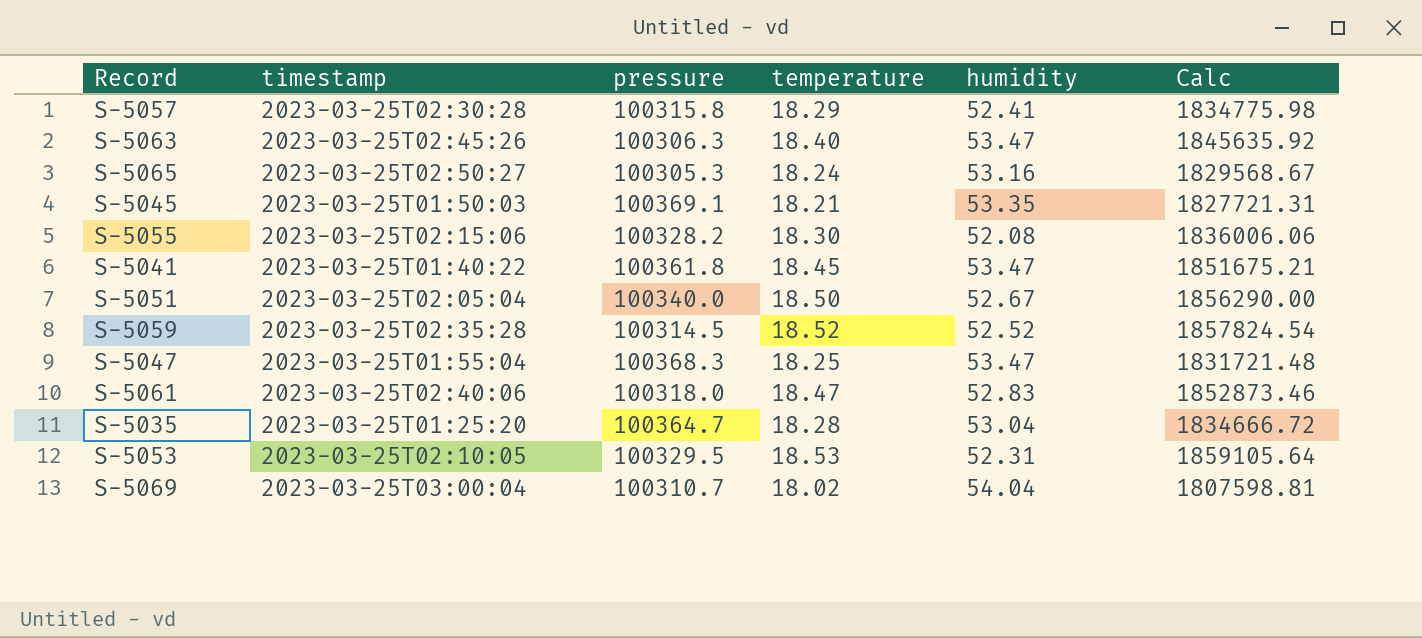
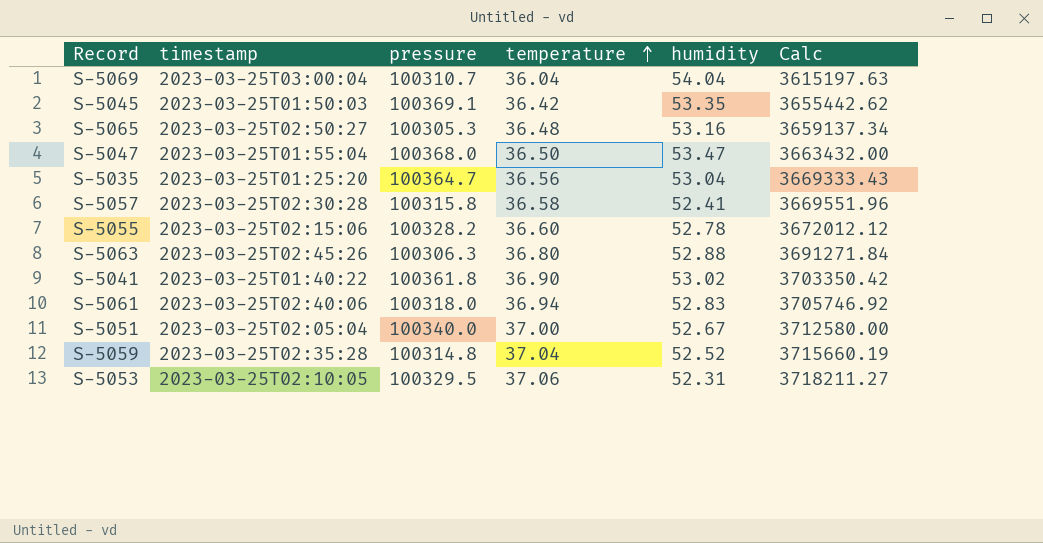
row order: none -> temperature ascending
S-5069 | temperature: 18.02 -> 36.04
S-5069 | Calc: 1807598.81 -> 3615197.63
S-5045 | temperature: 18.21 -> 36.42
S-5045 | Calc: 1827721.31 -> 3655442.62
S-5065 | temperature: 18.24 -> 36.48
S-5065 | Calc: 1829568.67 -> 3659137.34
S-5047 | pressure: 100368.3 -> 100368.0
S-5047 | temperature: 18.25 -> 36.50
S-5047 | Calc: 1831721.48 -> 3663432.00
S-5035 | temperature: 18.28 -> 36.56
S-5035 | Calc: 1834666.72 -> 3669333.43
S-5057 | temperature: 18.29 -> 36.58
S-5057 | Calc: 1834775.98 -> 3669551.96
S-5055 | temperature: 18.30 -> 36.60
S-5055 | humidity: 52.08 -> 52.78
S-5055 | Calc: 1836006.06 -> 3672012.12
S-5063 | temperature: 18.40 -> 36.80
S-5063 | humidity: 53.47 -> 52.88
S-5063 | Calc: 1845635.92 -> 3691271.84
S-5041 | temperature: 18.45 -> 36.90
S-5041 | humidity: 53.47 -> 53.02
S-5041 | Calc: 1851675.21 -> 3703350.42
S-5061 | temperature: 18.47 -> 36.94
S-5061 | Calc: 1852873.46 -> 3705746.92
S-5051 | temperature: 18.50 -> 37.00
S-5051 | Calc: 1856290.00 -> 3712580.00
S-5059 | pressure: 100314.5 -> 100314.8
S-5059 | temperature: 18.52 -> 37.04
S-5059 | Calc: 1857824.54 -> 3715660.19
S-5053 | temperature: 18.53 -> 37.06
S-5053 | Calc: 1859105.64 -> 3718211.27

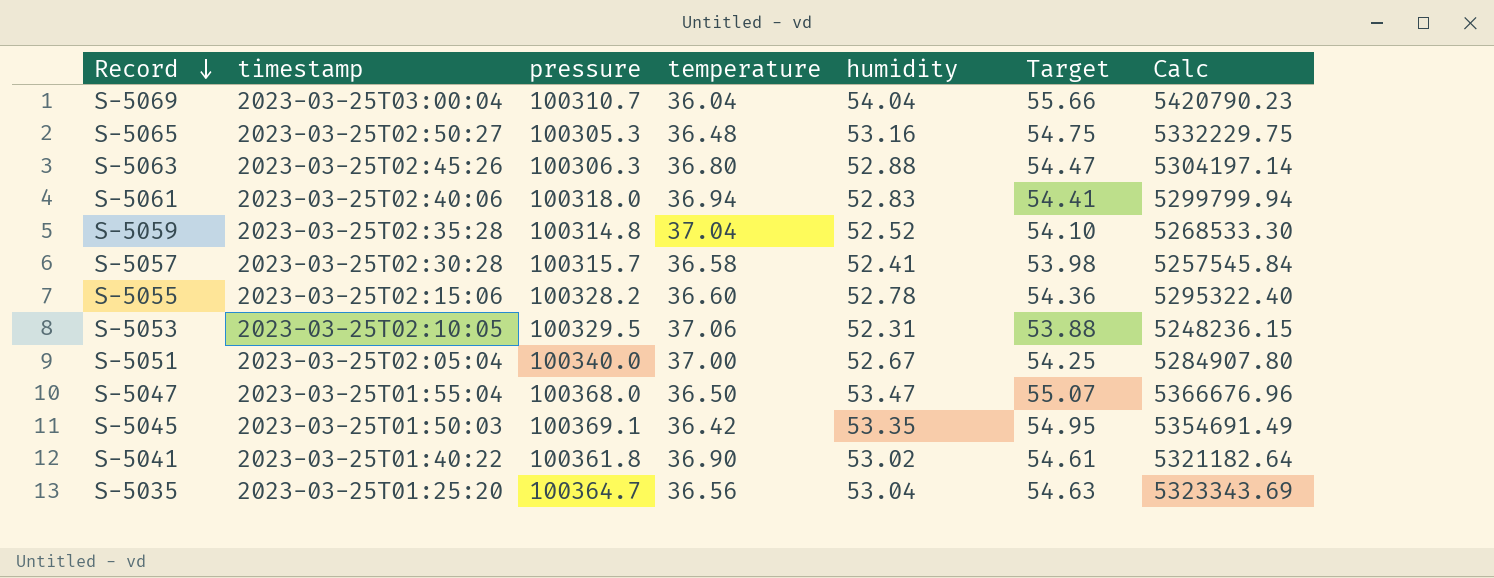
row order: temperature ascending -> Record descending
column Target | formula: none -> [humidity] * 1.03
column Calc | formula: [pressure] * [temperature] -> [pressure] * [humidity]
S-5057 | pressure: 100315.8 -> 100315.7

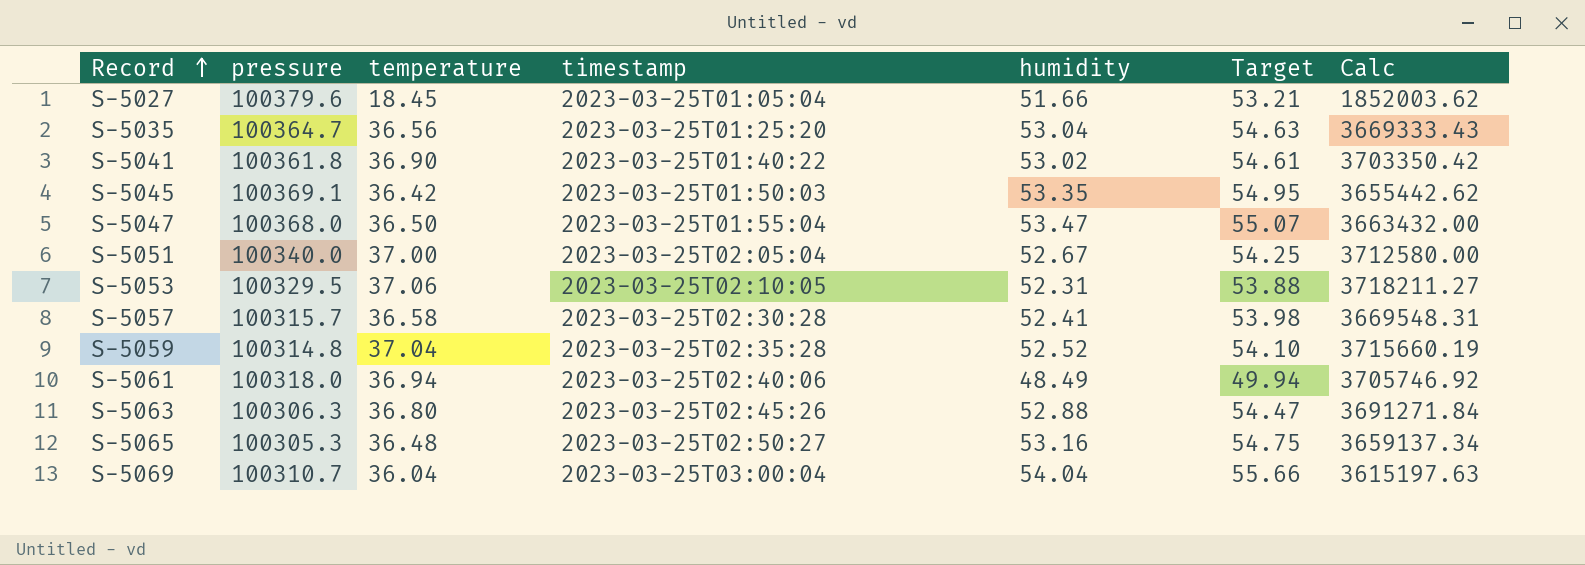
row order: Record descending -> Record ascending
column timestamp | position: 2 -> 4
column Calc | formula: [pressure] * [humidity] -> [pressure] * [temperature]
row S-5055: 2023-03-25T02:15:06 | 100328.2 | 36.60 | 52.78 | 54.36 | 5295322.40 -> none
row S-5027: none -> 100379.6 | 18.45 | 2023-03-25T01:05:04 | 51.66 | 53.21 | 1852003.62
S-5061 | humidity: 52.83 -> 48.49
S-5061 | Target: 54.41 -> 49.94

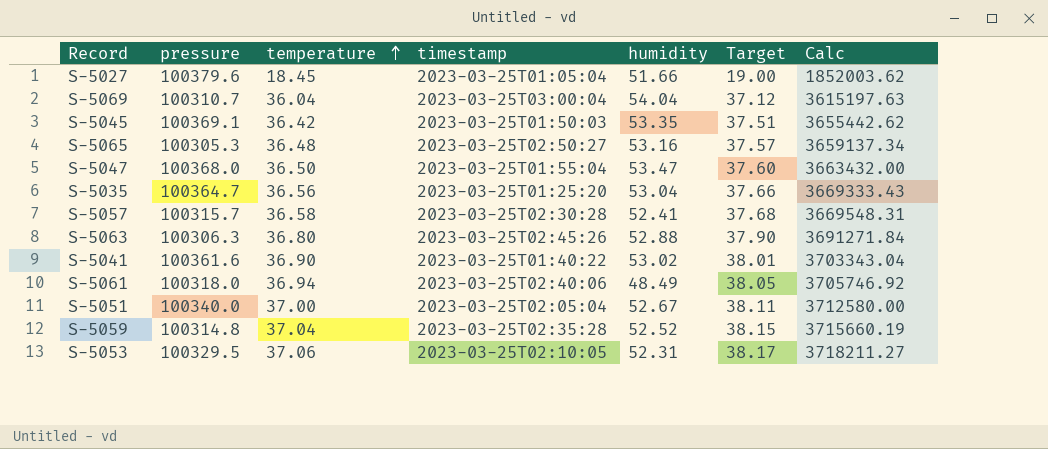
row order: Record ascending -> temperature ascending
column Target | formula: [humidity] * 1.03 -> [temperature] * 1.03
S-5041 | pressure: 100361.8 -> 100361.6
S-5041 | Calc: 3703350.42 -> 3703343.04

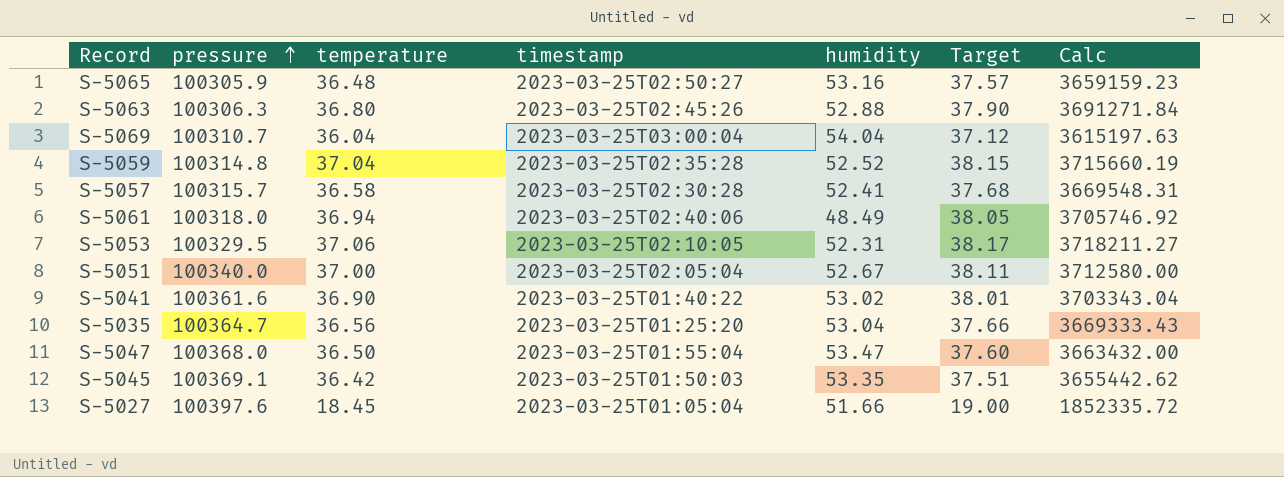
row order: temperature ascending -> pressure ascending
S-5065 | pressure: 100305.3 -> 100305.9
S-5065 | Calc: 3659137.34 -> 3659159.23
S-5027 | pressure: 100379.6 -> 100397.6
S-5027 | Calc: 1852003.62 -> 1852335.72

